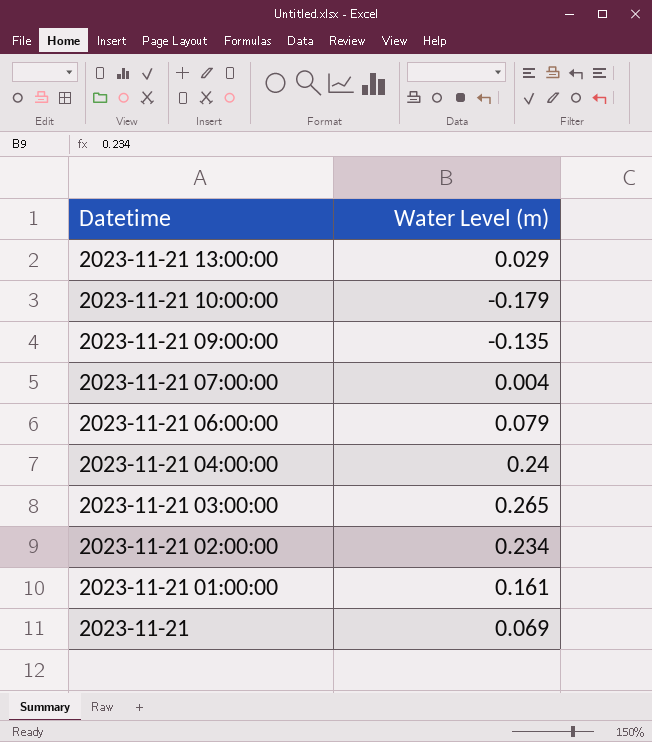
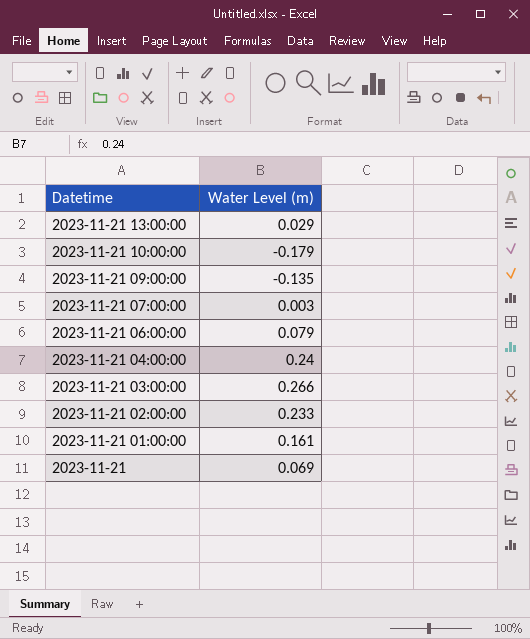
2023-11-21 07:00:00 | Water Level (m): 0.004 -> 0.003
2023-11-21 03:00:00 | Water Level (m): 0.265 -> 0.266
2023-11-21 02:00:00 | Water Level (m): 0.234 -> 0.233

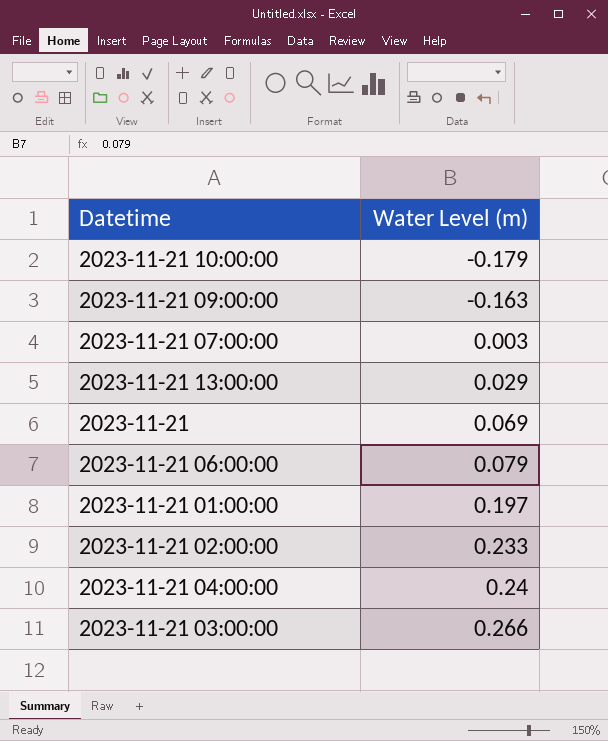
row order: Datetime descending -> Water Level (m) ascending
2023-11-21 09:00:00 | Water Level (m): -0.135 -> -0.163
2023-11-21 01:00:00 | Water Level (m): 0.161 -> 0.197

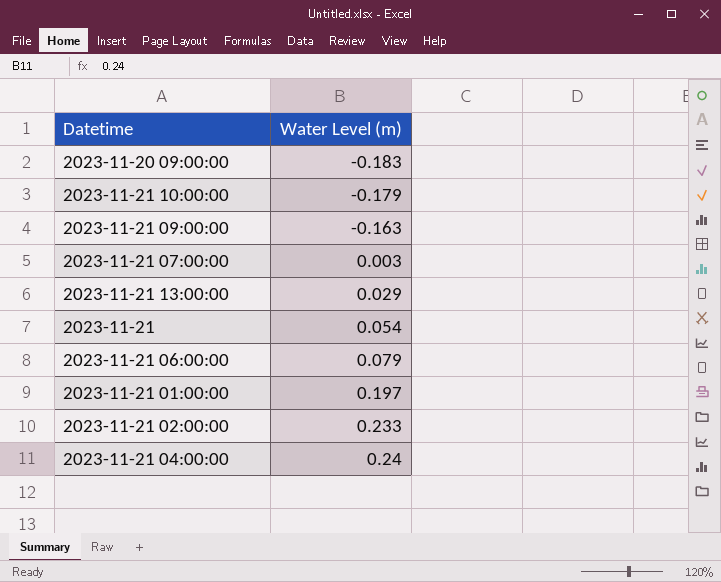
row 2023-11-21 03:00:00: 0.266 -> none
row 2023-11-20 09:00:00: none -> -0.183
2023-11-21 | Water Level (m): 0.069 -> 0.054

